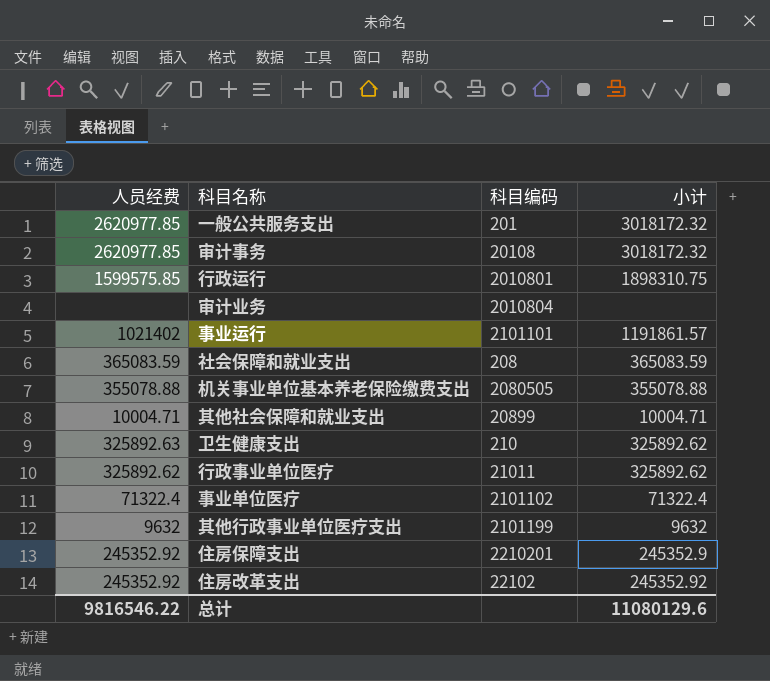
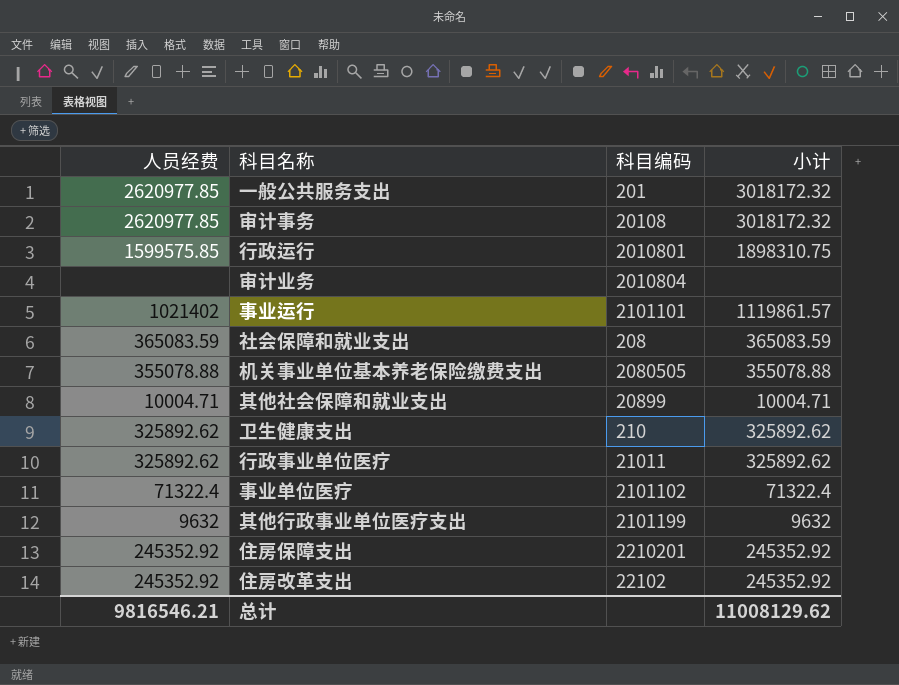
事业运行 | 小计: 1191861.57 -> 1119861.57
卫生健康支出 | 人员经费: 325892.63 -> 325892.62
住房保障支出 | 小计: 245352.9 -> 245352.92
总计 | 人员经费: 9816546.22 -> 9816546.21
总计 | 小计: 11080129.6 -> 11008129.62

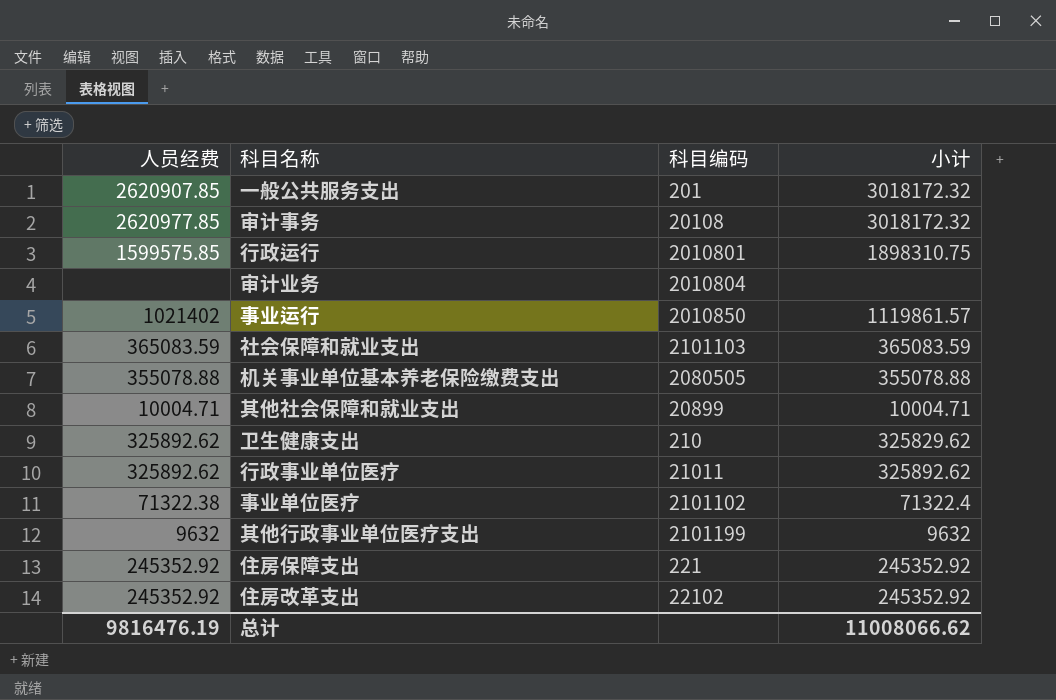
一般公共服务支出 | 人员经费: 2620977.85 -> 2620907.85
事业运行 | 科目编码: 2101101 -> 2010850
社会保障和就业支出 | 科目编码: 208 -> 2101103
卫生健康支出 | 小计: 325892.62 -> 325829.62
事业单位医疗 | 人员经费: 71322.4 -> 71322.38
住房保障支出 | 科目编码: 2210201 -> 221
总计 | 人员经费: 9816546.21 -> 9816476.19
总计 | 小计: 11008129.62 -> 11008066.62

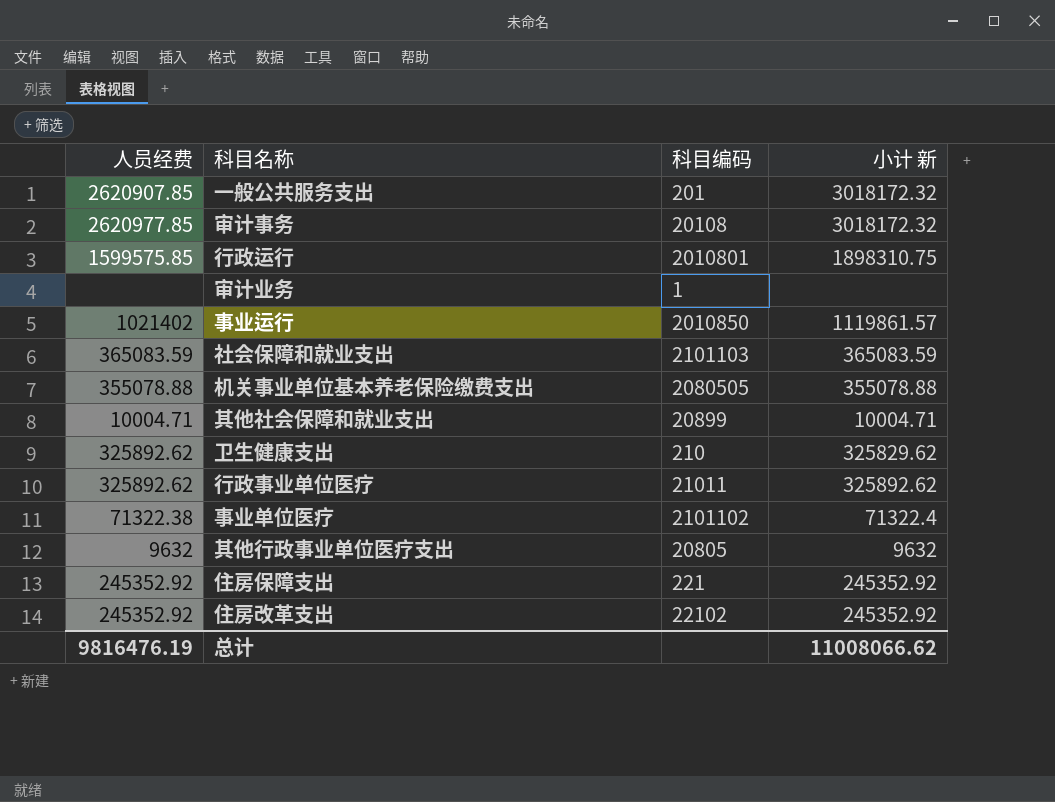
column name: 小计 -> 小计 新
审计业务 | 科目编码: 2010804 -> 1
其他行政事业单位医疗支出 | 科目编码: 2101199 -> 20805

